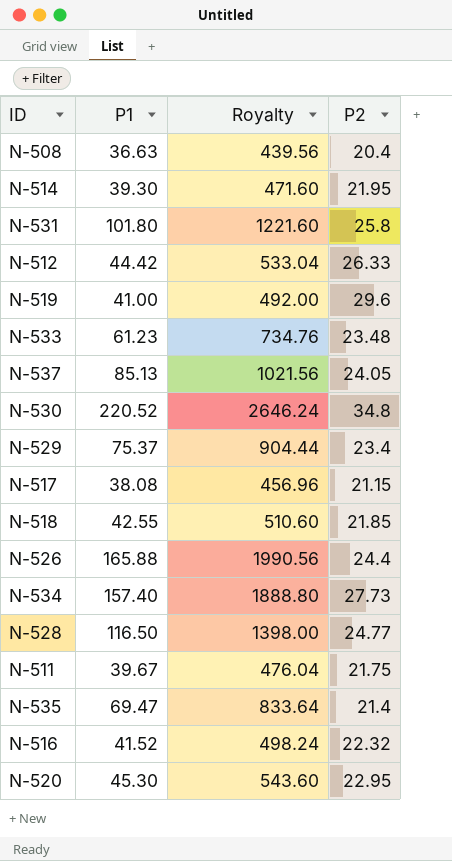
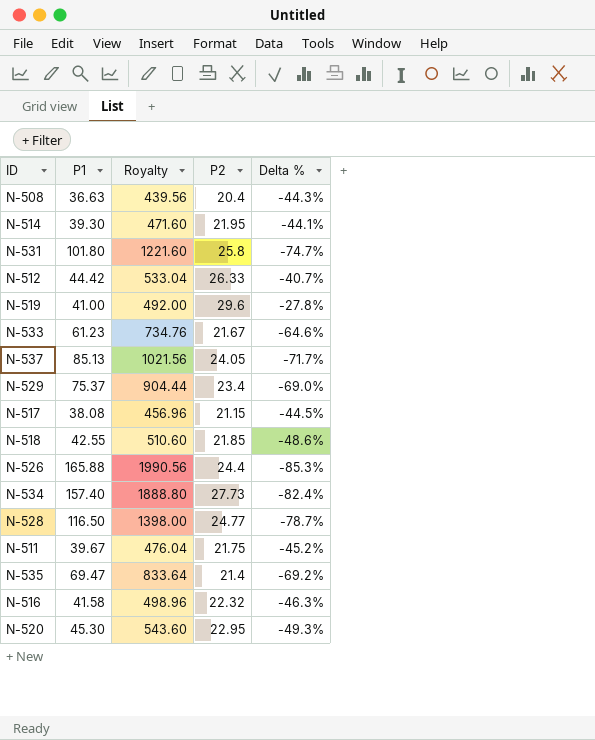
column Delta % | formula: none -> ([P2] - [P1]) / [P1]
row N-530: 220.52 | 2646.24 | 34.8 -> none
N-533 | P2: 23.48 -> 21.67
N-516 | P1: 41.52 -> 41.58
N-516 | Royalty: 498.24 -> 498.96

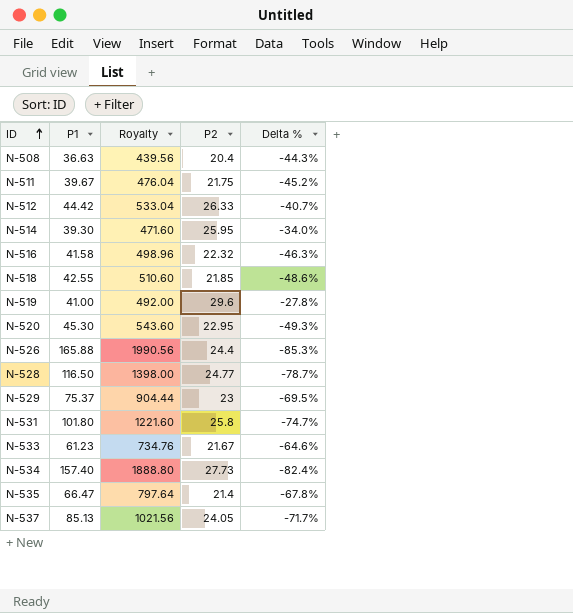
row order: none -> ID ascending
row N-517: 38.08 | 456.96 | 21.15 | -44.5% -> none
N-514 | P2: 21.95 -> 25.95
N-514 | Delta %: -44.1% -> -34.0%
N-529 | P2: 23.4 -> 23
N-529 | Delta %: -69.0% -> -69.5%
N-535 | P1: 69.47 -> 66.47
N-535 | Royalty: 833.64 -> 797.64
N-535 | Delta %: -69.2% -> -67.8%

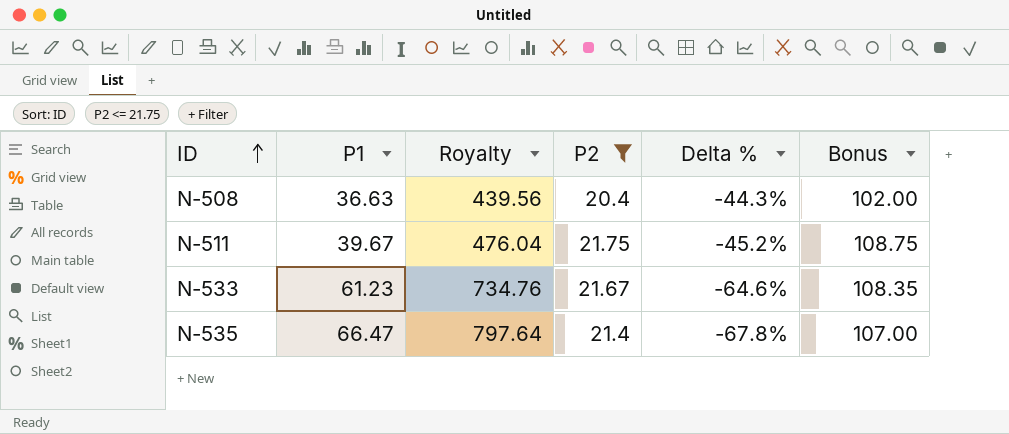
filter: none -> P2 <= 21.75
column Bonus | formula: none -> [P2] * 5

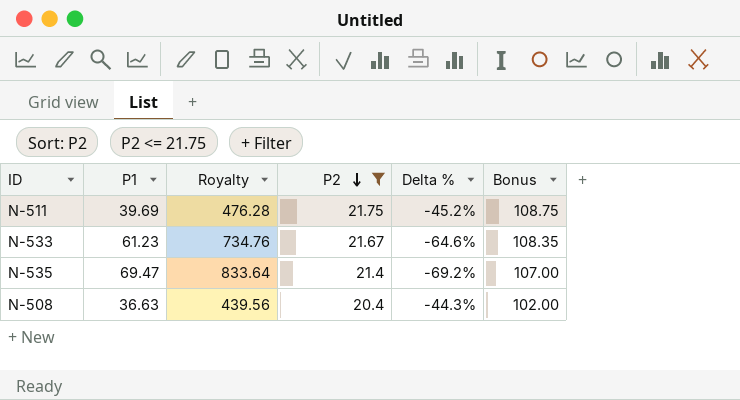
row order: ID ascending -> P2 descending
N-511 | P1: 39.67 -> 39.69
N-511 | Royalty: 476.04 -> 476.28
N-535 | P1: 66.47 -> 69.47
N-535 | Royalty: 797.64 -> 833.64
N-535 | Delta %: -67.8% -> -69.2%

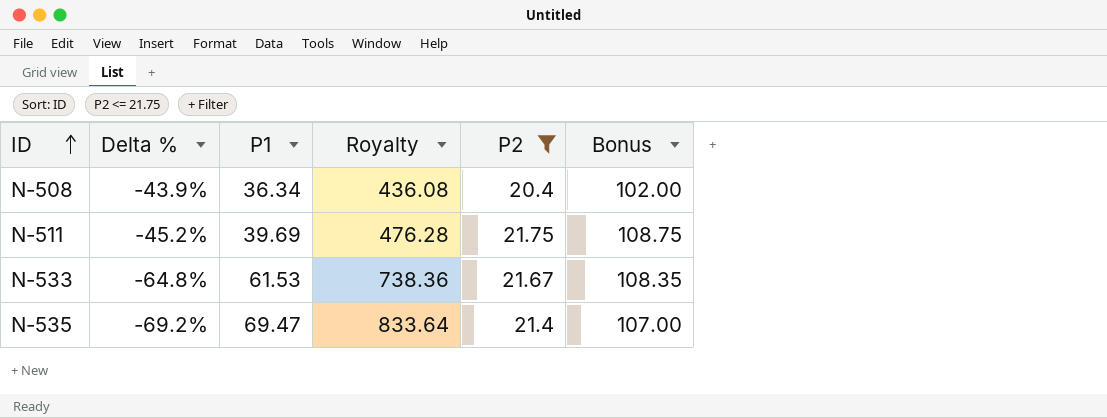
row order: P2 descending -> ID ascending
column Delta % | position: 5 -> 2
N-508 | Delta %: -44.3% -> -43.9%
N-508 | P1: 36.63 -> 36.34
N-508 | Royalty: 439.56 -> 436.08
N-533 | Delta %: -64.6% -> -64.8%
N-533 | P1: 61.23 -> 61.53
N-533 | Royalty: 734.76 -> 738.36

